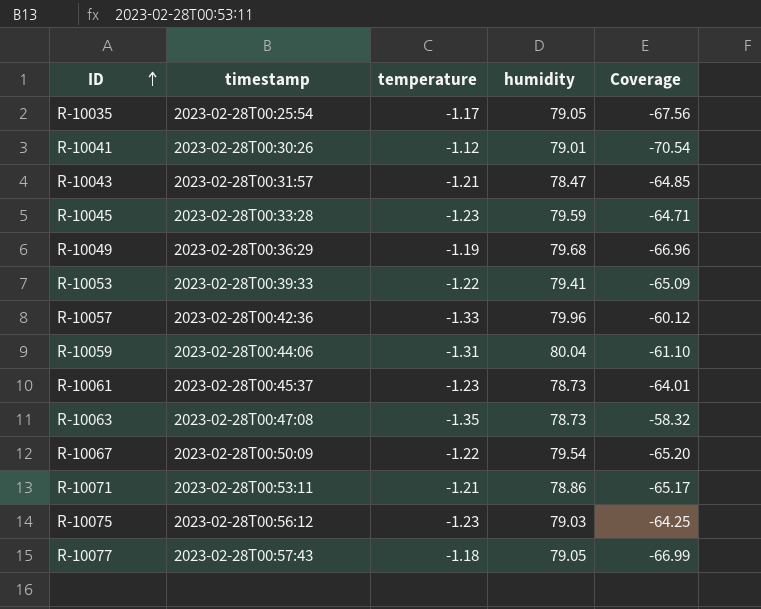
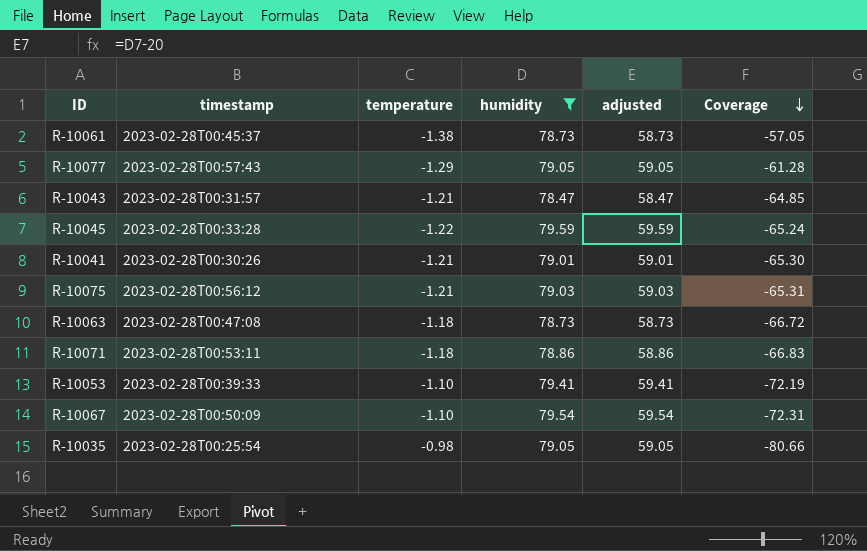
filter: none -> humidity <= 79.59
row order: ID ascending -> Coverage descending
column adjusted | formula: none -> [humidity] - 20
R-10061 | temperature: -1.23 -> -1.38
R-10061 | Coverage: -64.01 -> -57.05
R-10077 | temperature: -1.18 -> -1.29
R-10077 | Coverage: -66.99 -> -61.28
R-10045 | temperature: -1.23 -> -1.22
R-10045 | Coverage: -64.71 -> -65.24
R-10041 | temperature: -1.12 -> -1.21
R-10041 | Coverage: -70.54 -> -65.30
R-10075 | temperature: -1.23 -> -1.21
R-10075 | Coverage: -64.25 -> -65.31
R-10063 | temperature: -1.35 -> -1.18
R-10063 | Coverage: -58.32 -> -66.72
R-10071 | temperature: -1.21 -> -1.18
R-10071 | Coverage: -65.17 -> -66.83
R-10053 | temperature: -1.22 -> -1.10
R-10053 | Coverage: -65.09 -> -72.19
R-10067 | temperature: -1.22 -> -1.10
R-10067 | Coverage: -65.20 -> -72.31
R-10035 | temperature: -1.17 -> -0.98
R-10035 | Coverage: -67.56 -> -80.66

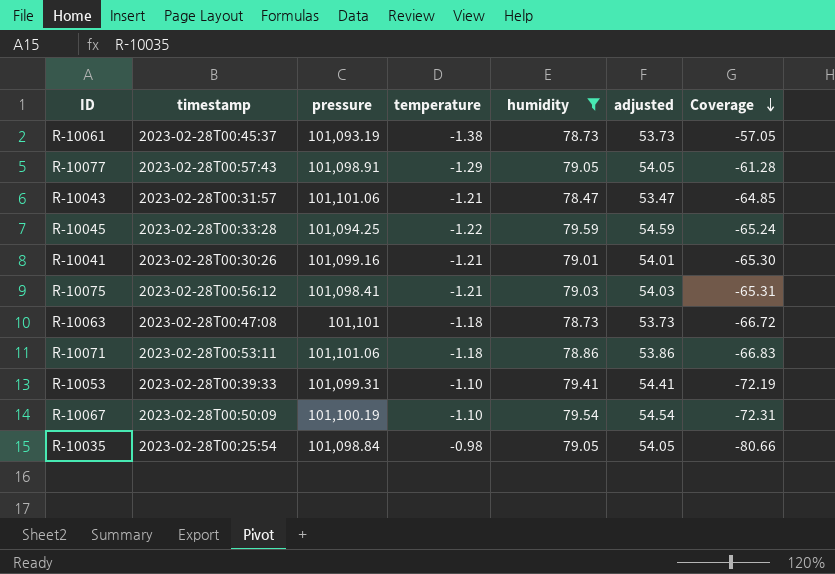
column pressure | position: none -> 3
column adjusted | formula: [humidity] - 20 -> [humidity] - 25

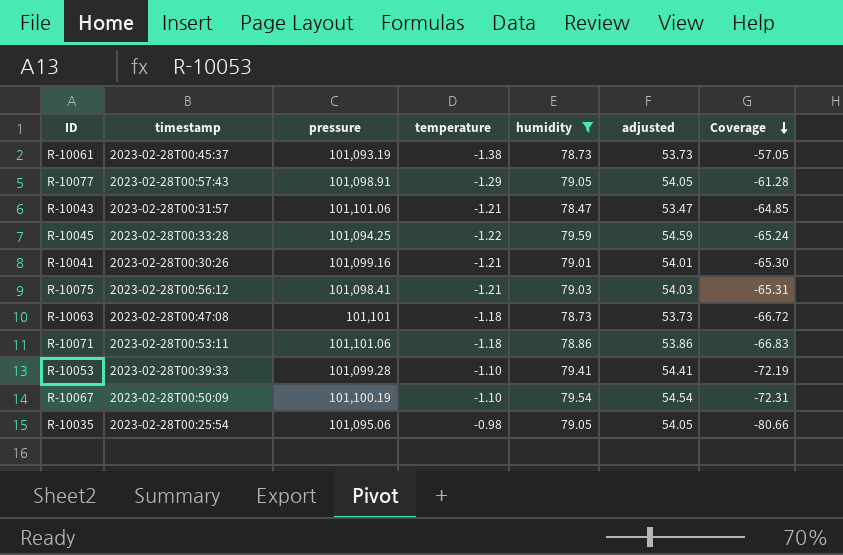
R-10053 | pressure: 101,099.31 -> 101,099.28
R-10035 | pressure: 101,098.84 -> 101,095.06

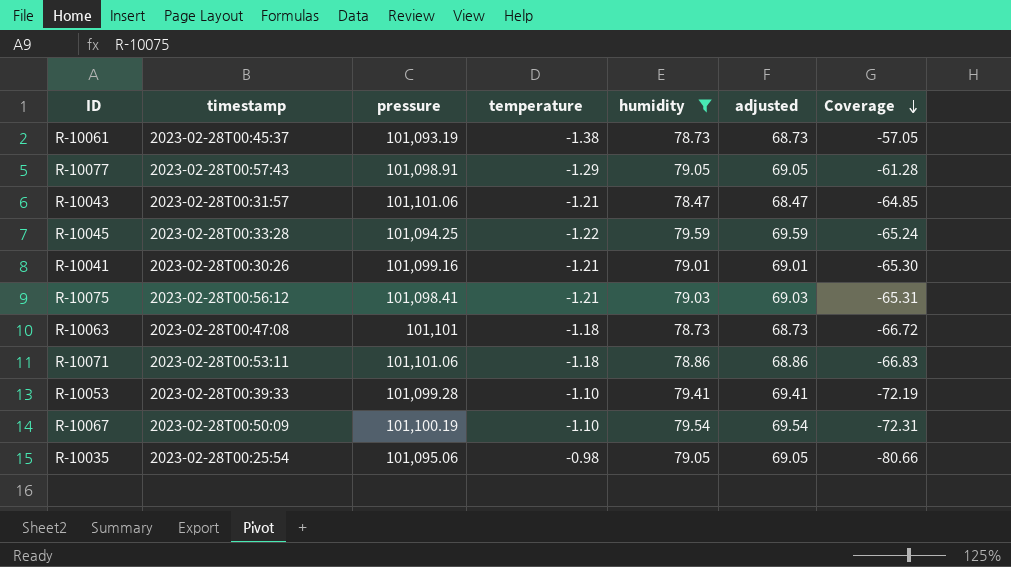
column adjusted | formula: [humidity] - 25 -> [humidity] - 10

